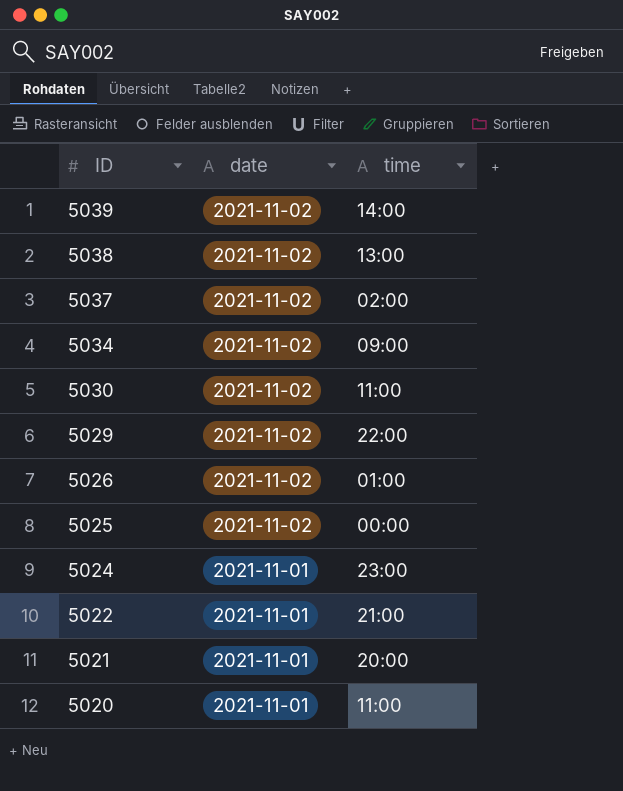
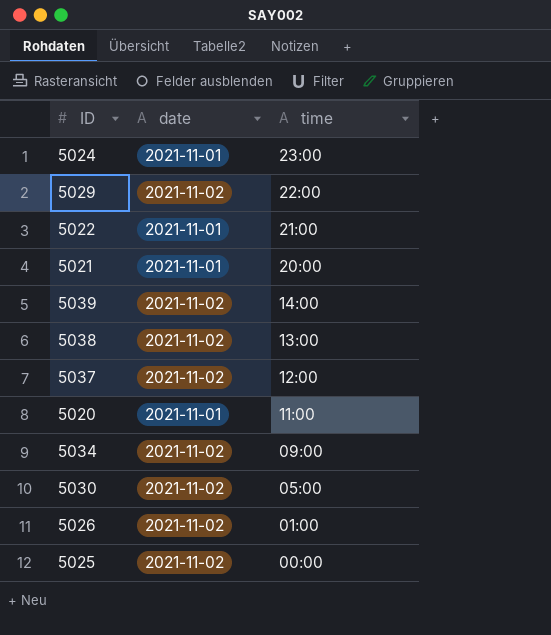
row order: ID descending -> time descending
5037 | time: 02:00 -> 12:00
5030 | time: 11:00 -> 05:00

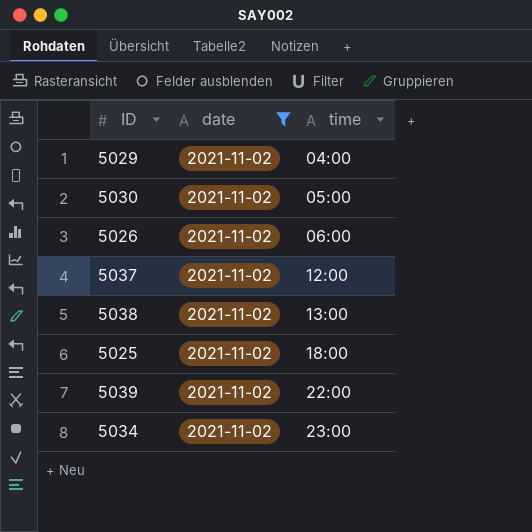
filter: none -> date = 2021-11-02
row order: time descending -> time ascending
5029 | time: 22:00 -> 04:00
5026 | time: 01:00 -> 06:00
5025 | time: 00:00 -> 18:00
5039 | time: 14:00 -> 22:00
5034 | time: 09:00 -> 23:00

